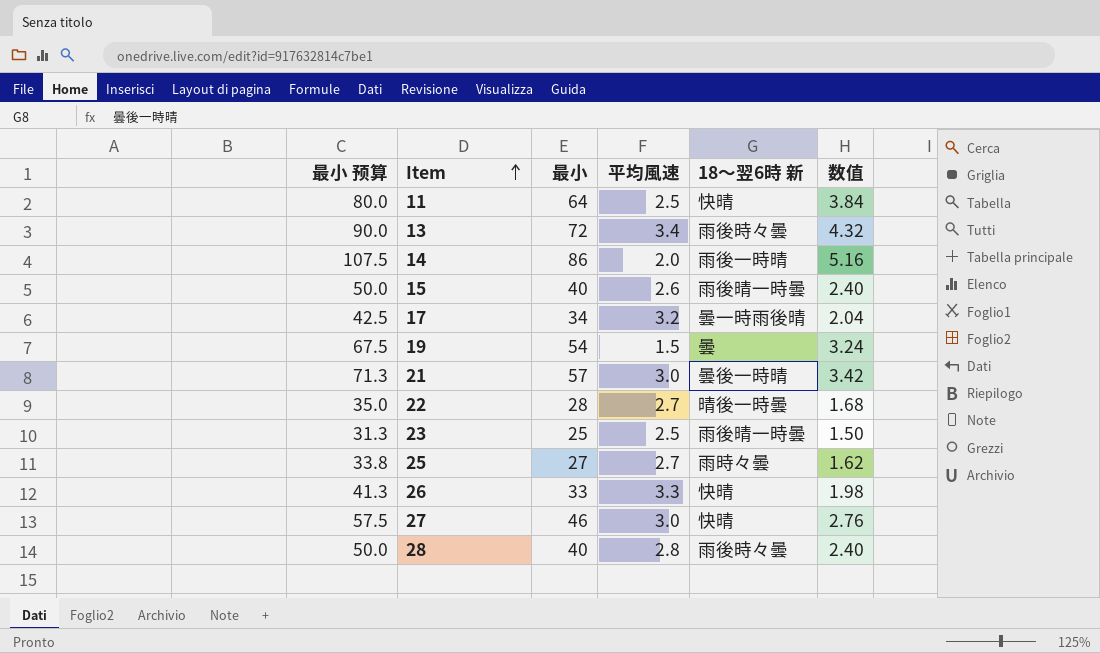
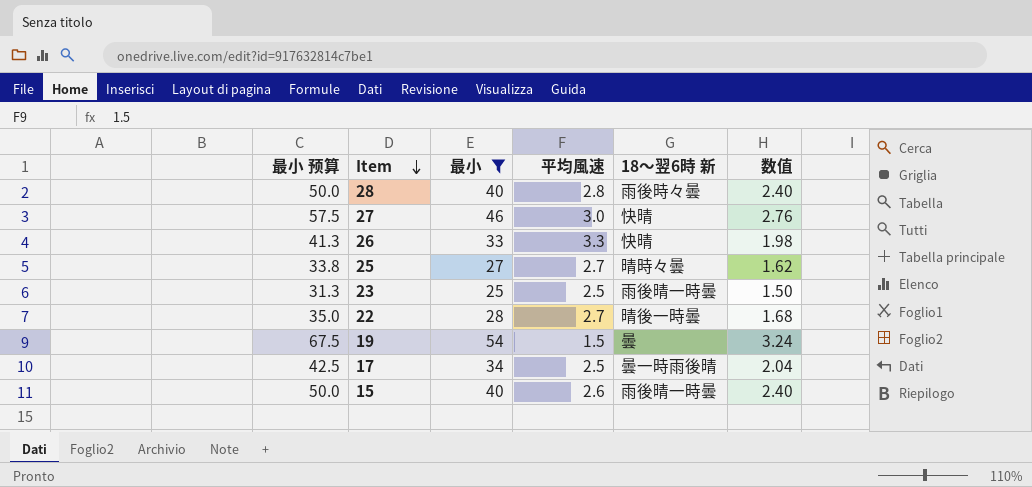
filter: none -> 最小 <= 54
row order: Item ascending -> Item descending
25 | 18〜翌6時 新: 雨時々曇 -> 晴時々曇
17 | 平均風速: 3.2 -> 2.5

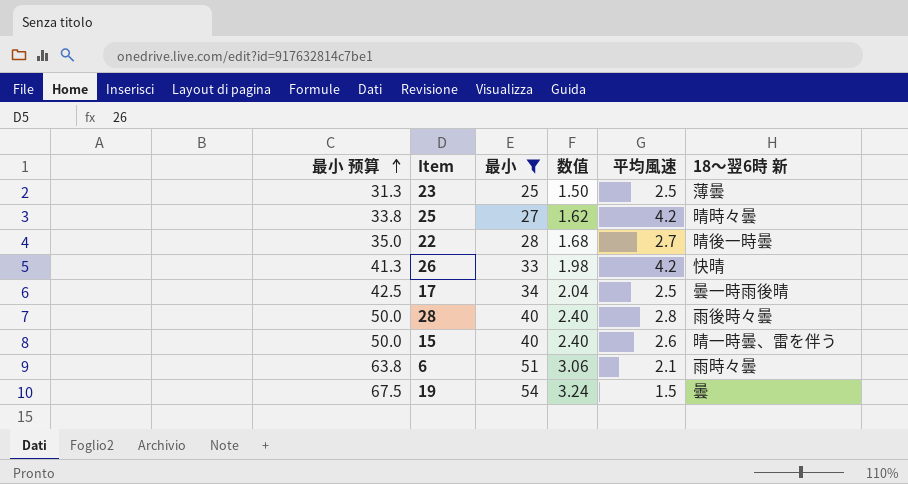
row order: Item descending -> 最小 预算 ascending
column 数值 | position: 6 -> 4
row 27: 57.5 | 46 | 3.0 | 快晴 | 2.76 -> none
23 | 18〜翌6時 新: 雨後晴一時曇 -> 薄曇
25 | 平均風速: 2.7 -> 4.2
26 | 平均風速: 3.3 -> 4.2
15 | 18〜翌6時 新: 雨後晴一時曇 -> 晴一時曇、雷を伴う
row 6: none -> 63.8 | 51 | 3.06 | 2.1 | 雨時々曇

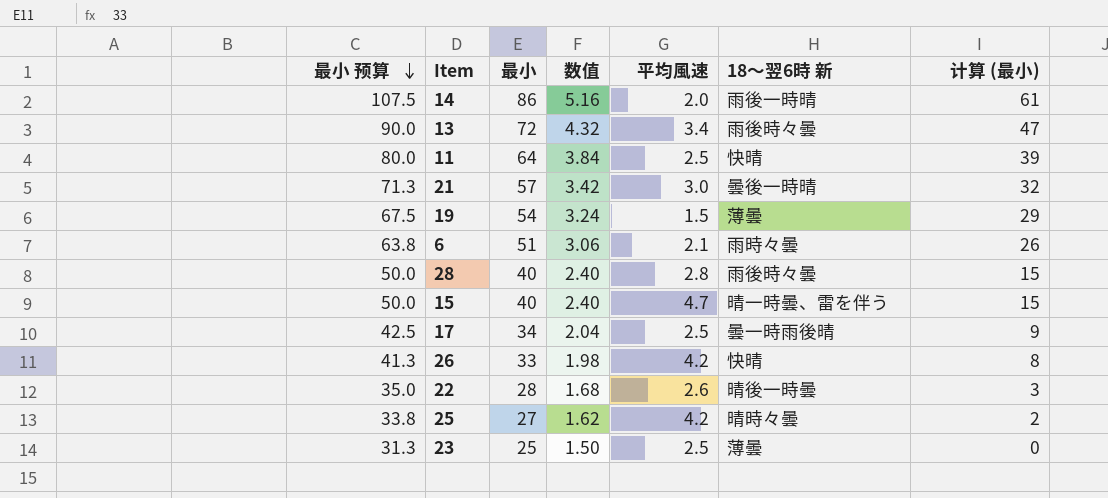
filter: 最小 <= 54 -> none
row order: 最小 预算 ascending -> 最小 预算 descending
column 计算 (最小) | formula: none -> [最小] - 25
19 | 18〜翌6時 新: 曇 -> 薄曇
15 | 平均風速: 2.6 -> 4.7
22 | 平均風速: 2.7 -> 2.6

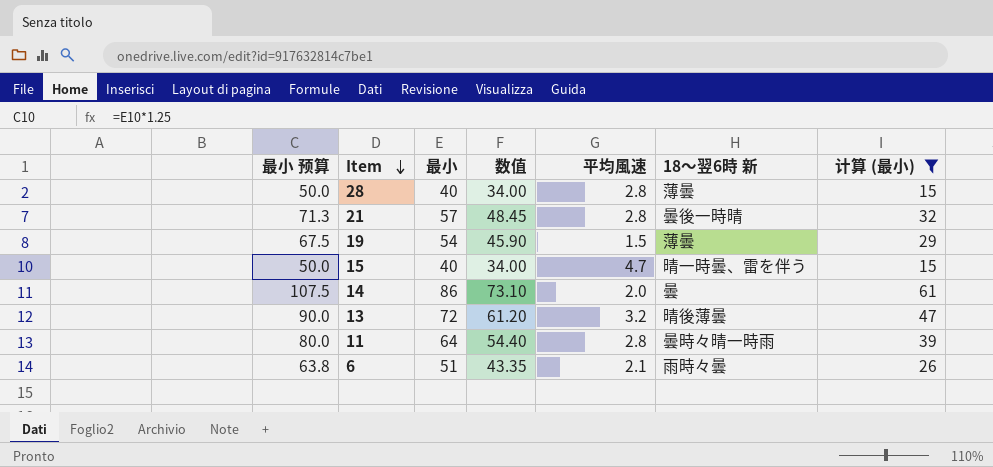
filter: none -> 计算 (最小) >= 15
row order: 最小 预算 descending -> Item descending
column 数值 | formula: [最小] * 0.06 -> [最小] * 0.85
28 | 18〜翌6時 新: 雨後時々曇 -> 薄曇
21 | 平均風速: 3.0 -> 2.8
14 | 18〜翌6時 新: 雨後一時晴 -> 曇
13 | 平均風速: 3.4 -> 3.2
13 | 18〜翌6時 新: 雨後時々曇 -> 晴後薄曇
11 | 平均風速: 2.5 -> 2.8
11 | 18〜翌6時 新: 快晴 -> 曇時々晴一時雨

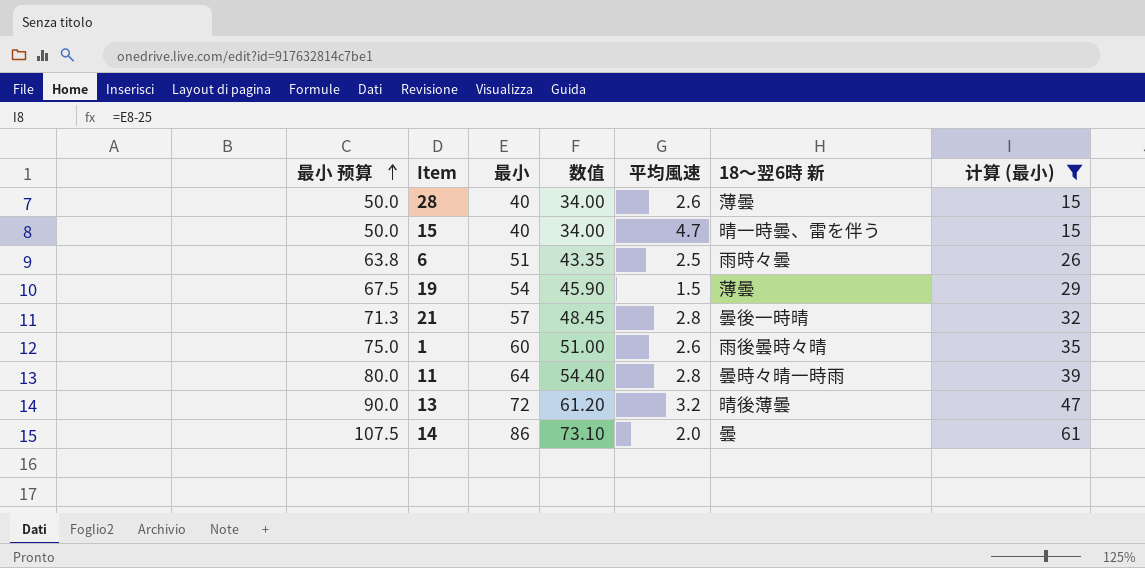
row order: Item descending -> 最小 预算 ascending
28 | 平均風速: 2.8 -> 2.6
6 | 平均風速: 2.1 -> 2.5
row 1: none -> 75.0 | 60 | 51.00 | 2.6 | 雨後曇時々晴 | 35

